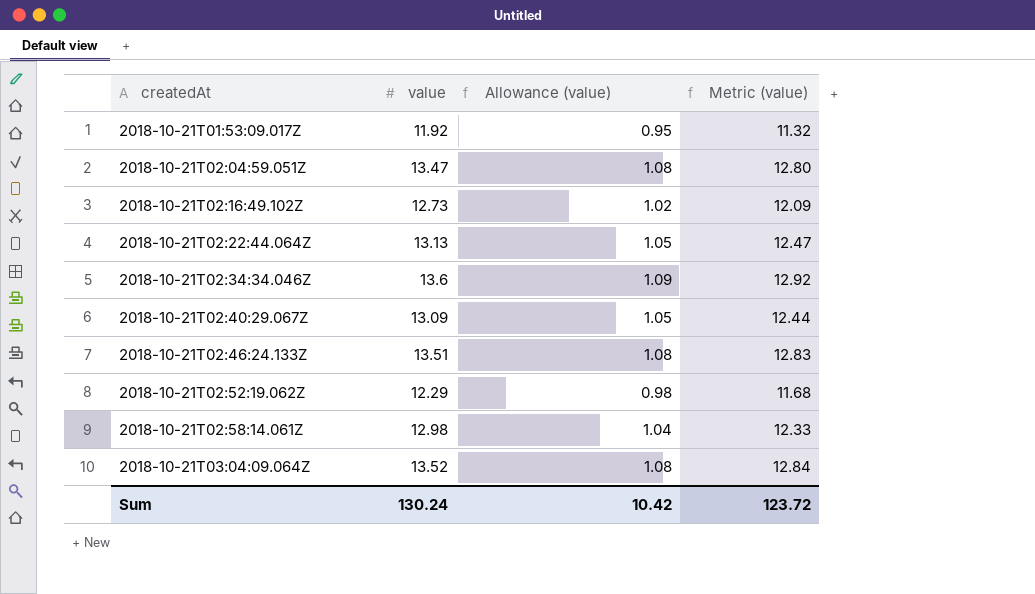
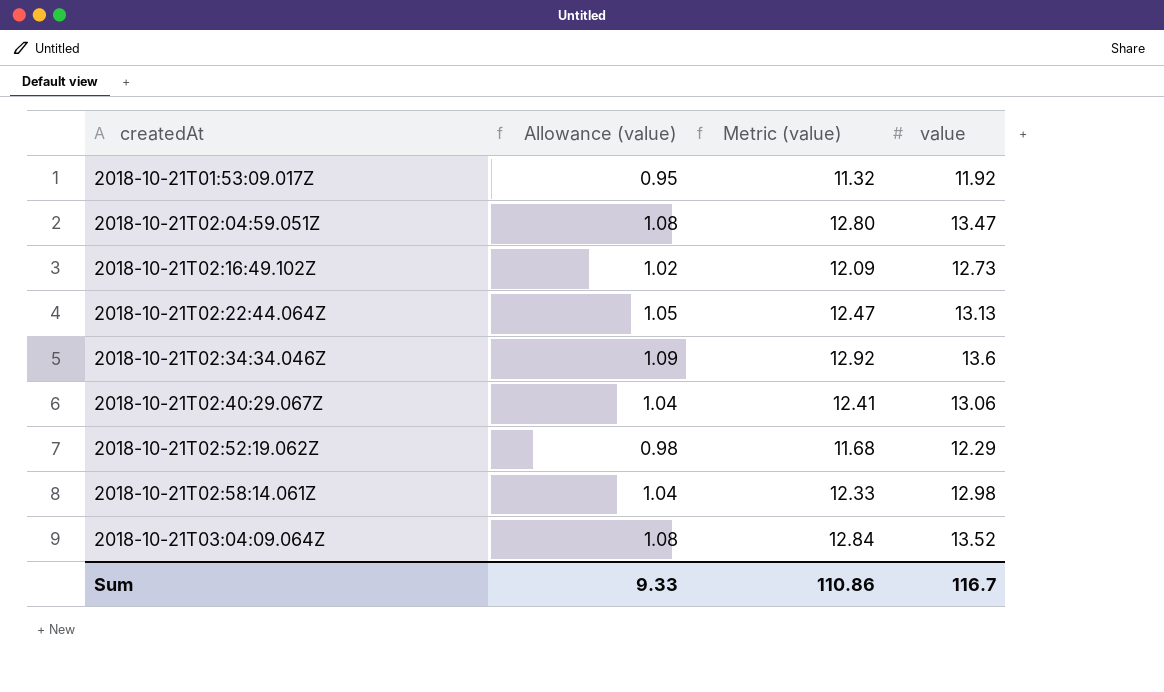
column value | position: 2 -> 4
row 2018-10-21T02:46:24.133Z: 13.51 | 1.08 | 12.83 -> none
2018-10-21T02:40:29.067Z | Allowance (value): 1.05 -> 1.04
2018-10-21T02:40:29.067Z | Metric (value): 12.44 -> 12.41
2018-10-21T02:40:29.067Z | value: 13.09 -> 13.06
Sum | Allowance (value): 10.42 -> 9.33
Sum | Metric (value): 123.72 -> 110.86
Sum | value: 130.24 -> 116.7

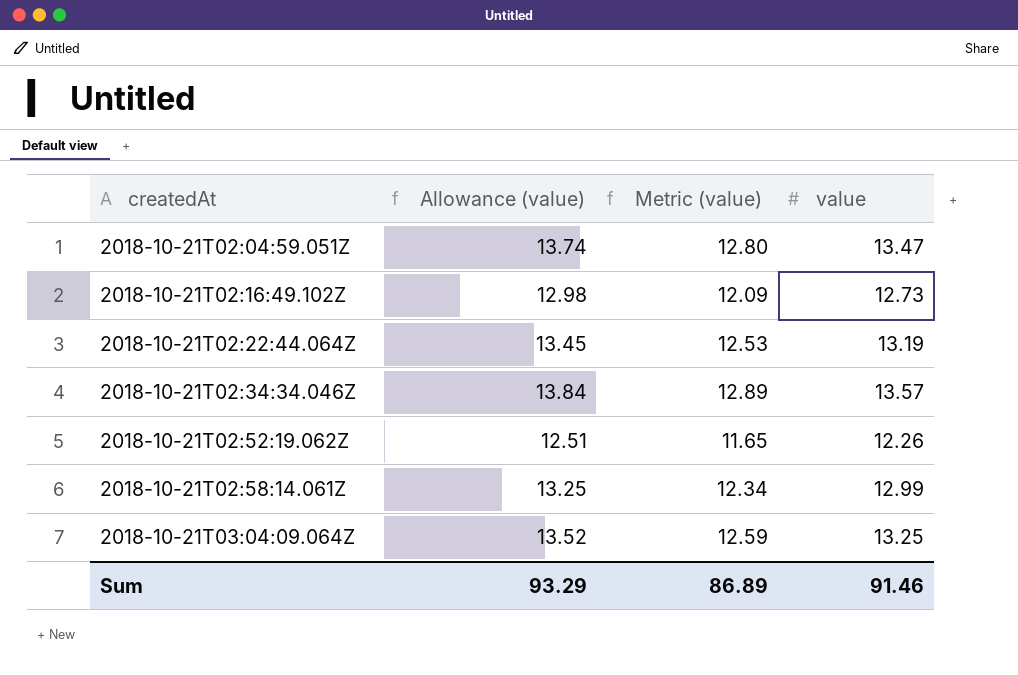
column Allowance (value) | formula: [value] * 0.08 -> [value] * 1.02
row 2018-10-21T01:53:09.017Z: 0.95 | 11.32 | 11.92 -> none
row 2018-10-21T02:40:29.067Z: 1.04 | 12.41 | 13.06 -> none
2018-10-21T02:22:44.064Z | Metric (value): 12.47 -> 12.53
2018-10-21T02:22:44.064Z | value: 13.13 -> 13.19
2018-10-21T02:34:34.046Z | Metric (value): 12.92 -> 12.89
2018-10-21T02:34:34.046Z | value: 13.6 -> 13.57
2018-10-21T02:52:19.062Z | Metric (value): 11.68 -> 11.65
2018-10-21T02:52:19.062Z | value: 12.29 -> 12.26
2018-10-21T02:58:14.061Z | Metric (value): 12.33 -> 12.34
2018-10-21T02:58:14.061Z | value: 12.98 -> 12.99
2018-10-21T03:04:09.064Z | Metric (value): 12.84 -> 12.59
2018-10-21T03:04:09.064Z | value: 13.52 -> 13.25
Sum | Allowance (value): 9.33 -> 93.29
Sum | Metric (value): 110.86 -> 86.89
Sum | value: 116.7 -> 91.46

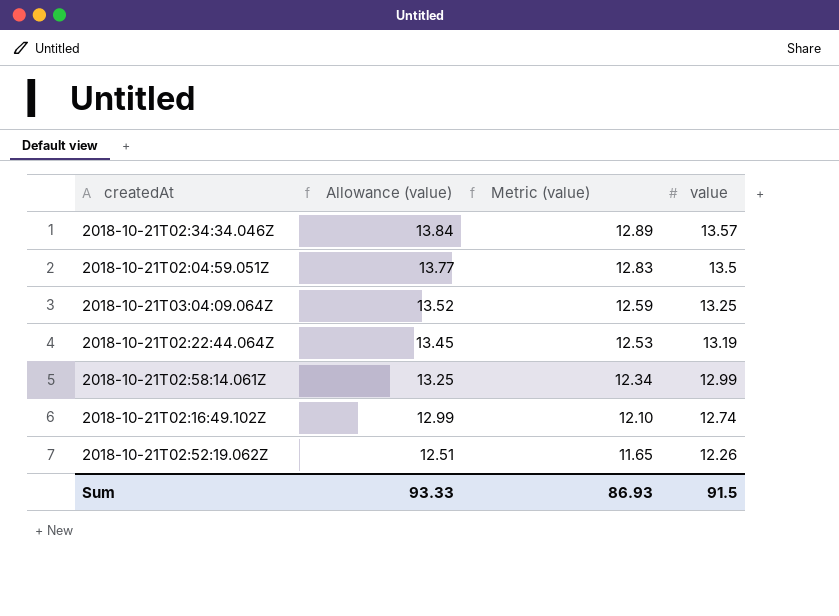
row order: createdAt ascending -> Allowance (value) descending
2018-10-21T02:04:59.051Z | Allowance (value): 13.74 -> 13.77
2018-10-21T02:04:59.051Z | Metric (value): 12.80 -> 12.83
2018-10-21T02:04:59.051Z | value: 13.47 -> 13.5
2018-10-21T02:16:49.102Z | Allowance (value): 12.98 -> 12.99
2018-10-21T02:16:49.102Z | Metric (value): 12.09 -> 12.10
2018-10-21T02:16:49.102Z | value: 12.73 -> 12.74
Sum | Allowance (value): 93.29 -> 93.33
Sum | Metric (value): 86.89 -> 86.93
Sum | value: 91.46 -> 91.5

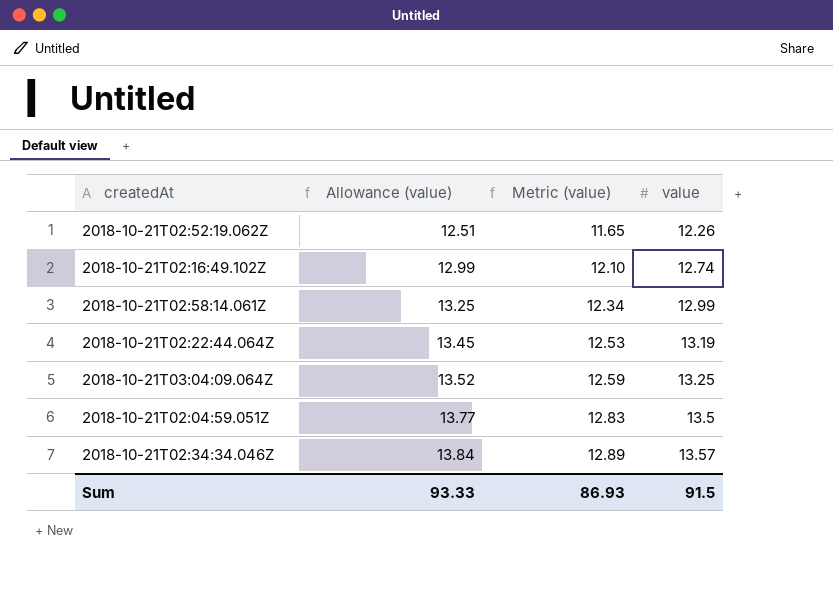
row order: Allowance (value) descending -> Allowance (value) ascending

